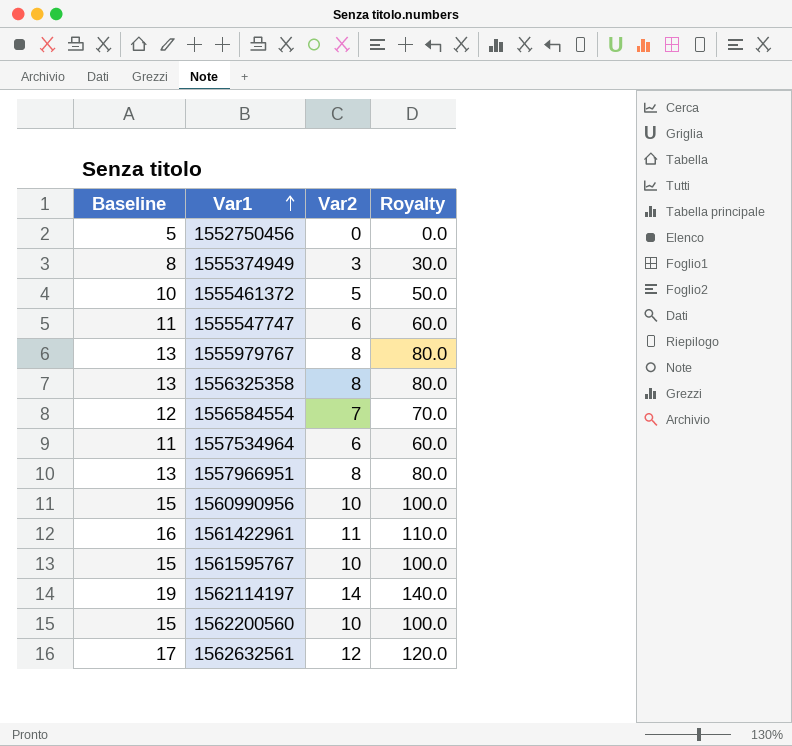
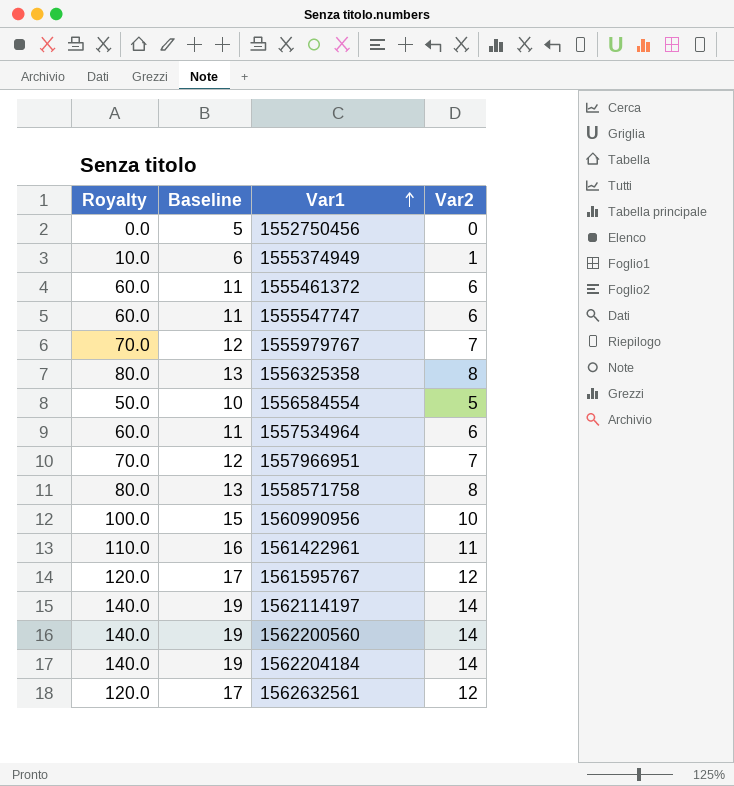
column Royalty | position: 4 -> 1
1555374949 | Royalty: 30.0 -> 10.0
1555374949 | Baseline: 8 -> 6
1555374949 | Var2: 3 -> 1
1555461372 | Royalty: 50.0 -> 60.0
1555461372 | Baseline: 10 -> 11
1555461372 | Var2: 5 -> 6
1555979767 | Royalty: 80.0 -> 70.0
1555979767 | Baseline: 13 -> 12
1555979767 | Var2: 8 -> 7
1556584554 | Royalty: 70.0 -> 50.0
1556584554 | Baseline: 12 -> 10
1556584554 | Var2: 7 -> 5
1557966951 | Royalty: 80.0 -> 70.0
1557966951 | Baseline: 13 -> 12
1557966951 | Var2: 8 -> 7
row 1558571758: none -> 80.0 | 13 | 8
1561595767 | Royalty: 100.0 -> 120.0
1561595767 | Baseline: 15 -> 17
1561595767 | Var2: 10 -> 12
1562200560 | Royalty: 100.0 -> 140.0
1562200560 | Baseline: 15 -> 19
1562200560 | Var2: 10 -> 14
row 1562204184: none -> 140.0 | 19 | 14

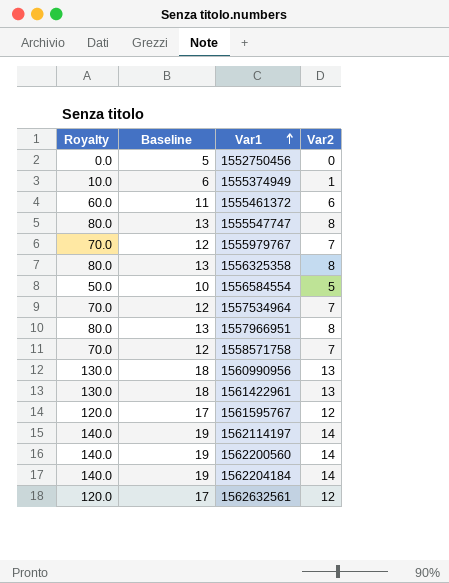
1555547747 | Royalty: 60.0 -> 80.0
1555547747 | Baseline: 11 -> 13
1555547747 | Var2: 6 -> 8
1557534964 | Royalty: 60.0 -> 70.0
1557534964 | Baseline: 11 -> 12
1557534964 | Var2: 6 -> 7
1557966951 | Royalty: 70.0 -> 80.0
1557966951 | Baseline: 12 -> 13
1557966951 | Var2: 7 -> 8
1558571758 | Royalty: 80.0 -> 70.0
1558571758 | Baseline: 13 -> 12
1558571758 | Var2: 8 -> 7
1560990956 | Royalty: 100.0 -> 130.0
1560990956 | Baseline: 15 -> 18
1560990956 | Var2: 10 -> 13
1561422961 | Royalty: 110.0 -> 130.0
1561422961 | Baseline: 16 -> 18
1561422961 | Var2: 11 -> 13

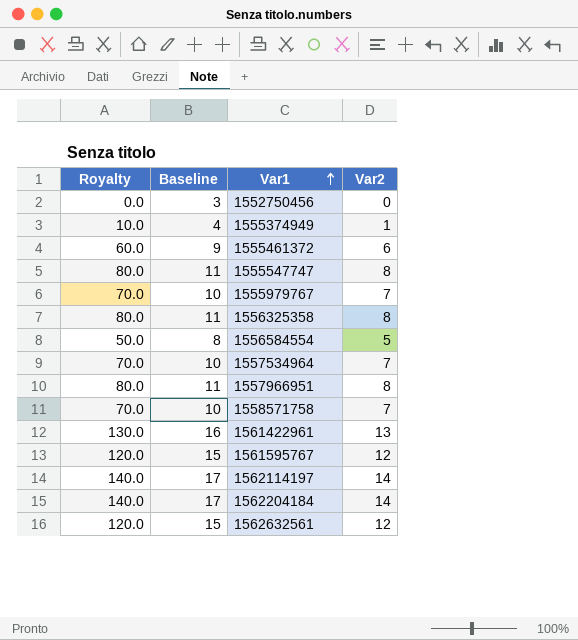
column Baseline | formula: [Var2] + 5 -> [Var2] + 3
row 1560990956: 130.0 | 18 | 13 -> none
row 1562200560: 140.0 | 19 | 14 -> none

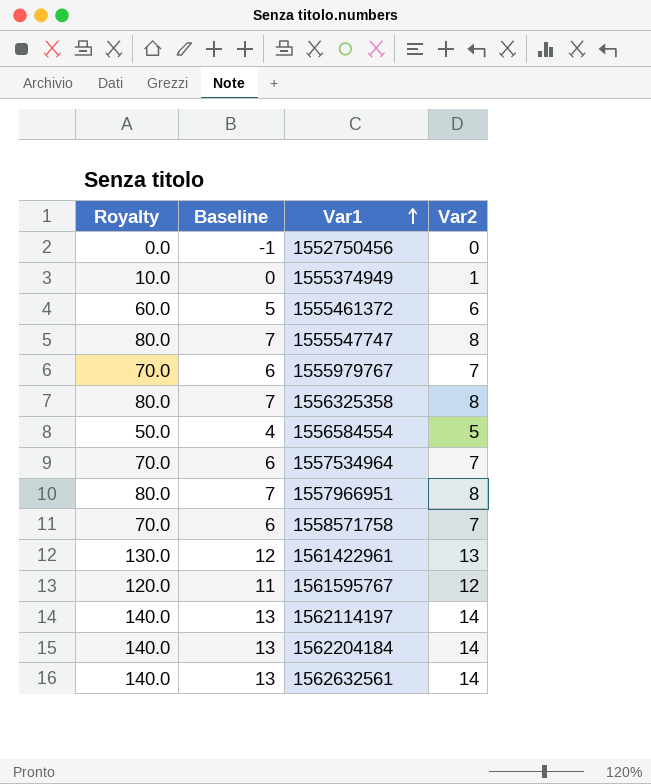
column Baseline | formula: [Var2] + 3 -> [Var2] - 1
1562632561 | Royalty: 120.0 -> 140.0
1562632561 | Var2: 12 -> 14

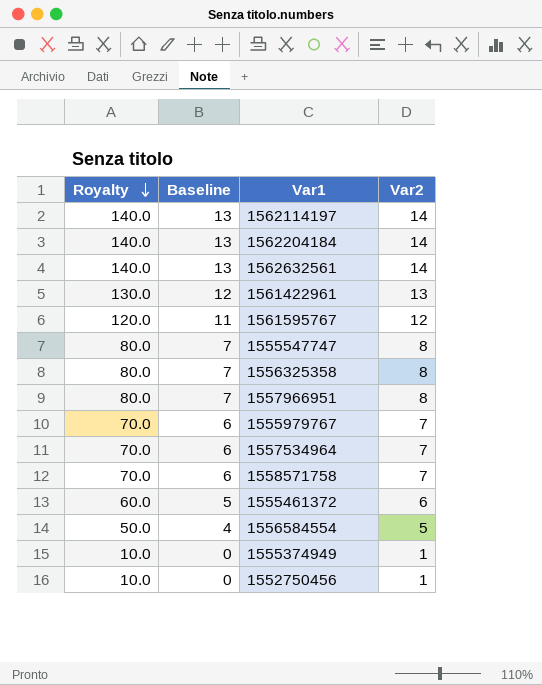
row order: Var1 ascending -> Royalty descending
1552750456 | Royalty: 0.0 -> 10.0
1552750456 | Baseline: -1 -> 0
1552750456 | Var2: 0 -> 1

